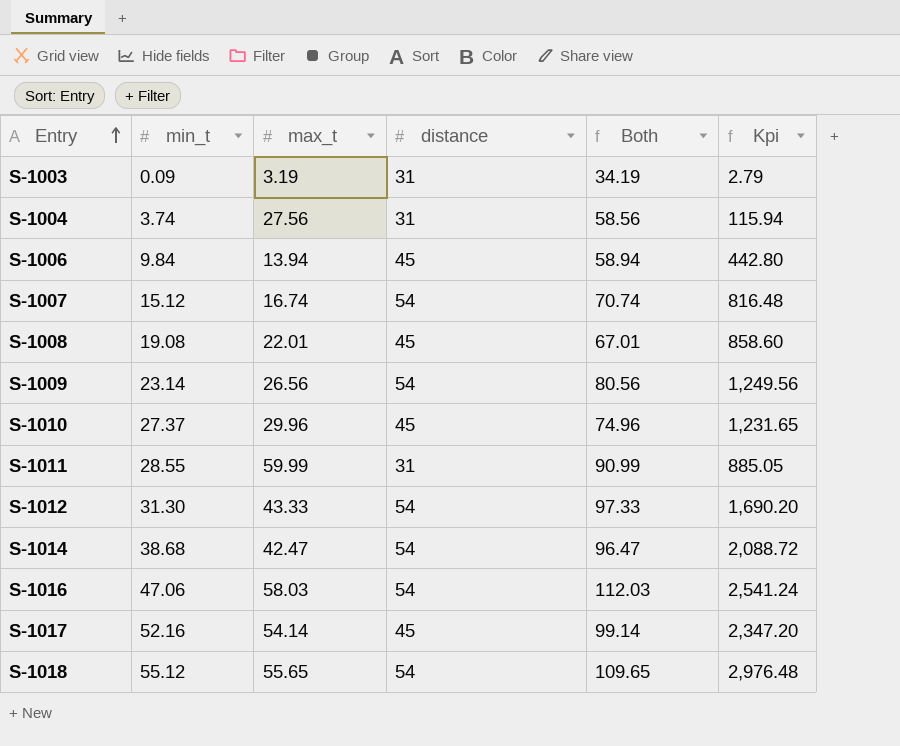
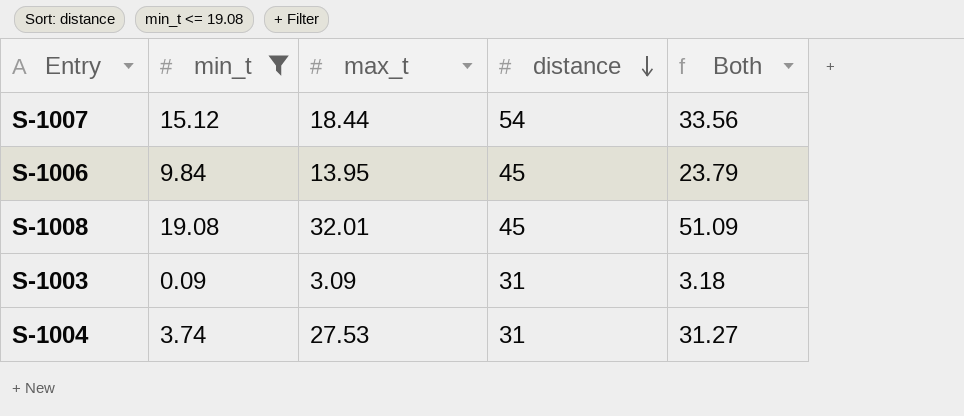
filter: none -> min_t <= 19.08
row order: Entry ascending -> distance descending
column Kpi | formula: [min_t] * [distance] -> none
column Both | formula: [max_t] + [distance] -> [min_t] + [max_t]
S-1007 | max_t: 16.74 -> 18.44
S-1006 | max_t: 13.94 -> 13.95
S-1008 | max_t: 22.01 -> 32.01
S-1003 | max_t: 3.19 -> 3.09
S-1004 | max_t: 27.56 -> 27.53

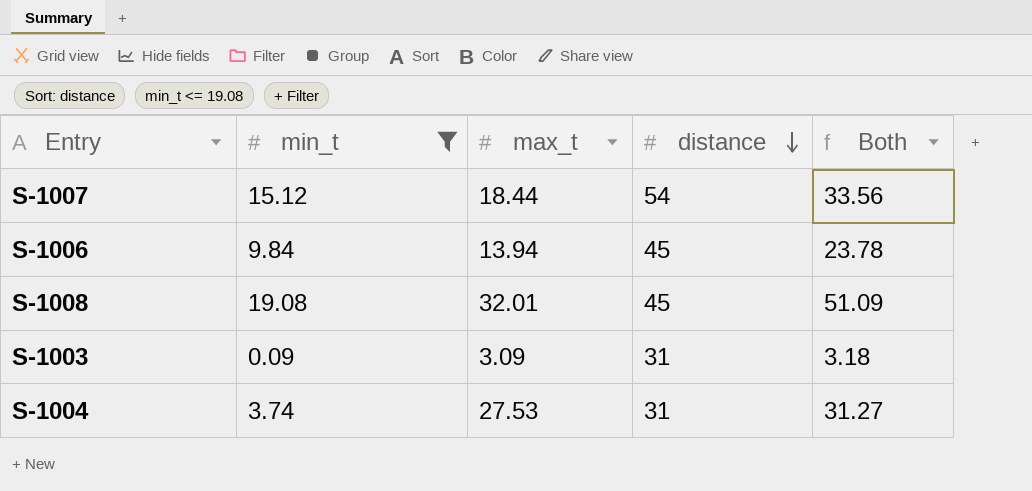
S-1006 | max_t: 13.95 -> 13.94
S-1006 | Both: 23.79 -> 23.78

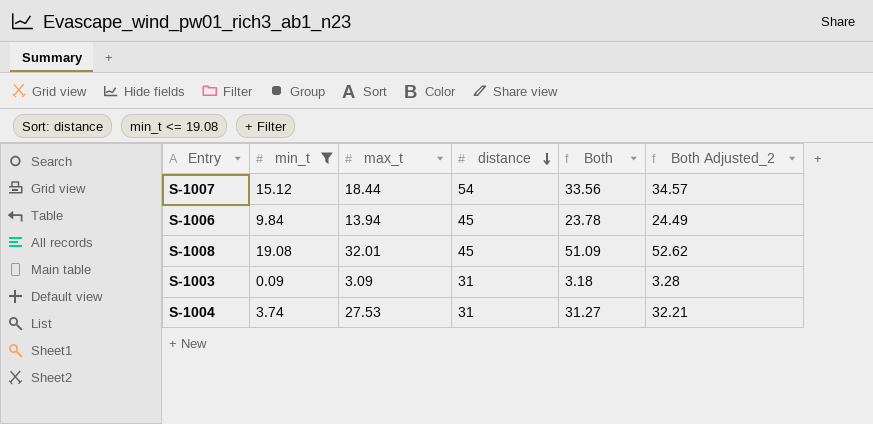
column Both Adjusted_2 | formula: none -> [Both] * 1.03

